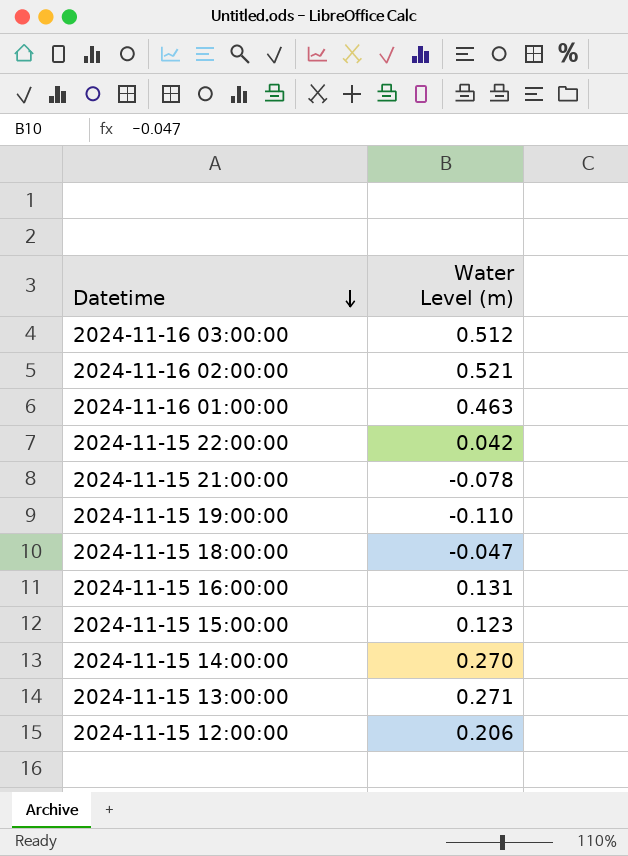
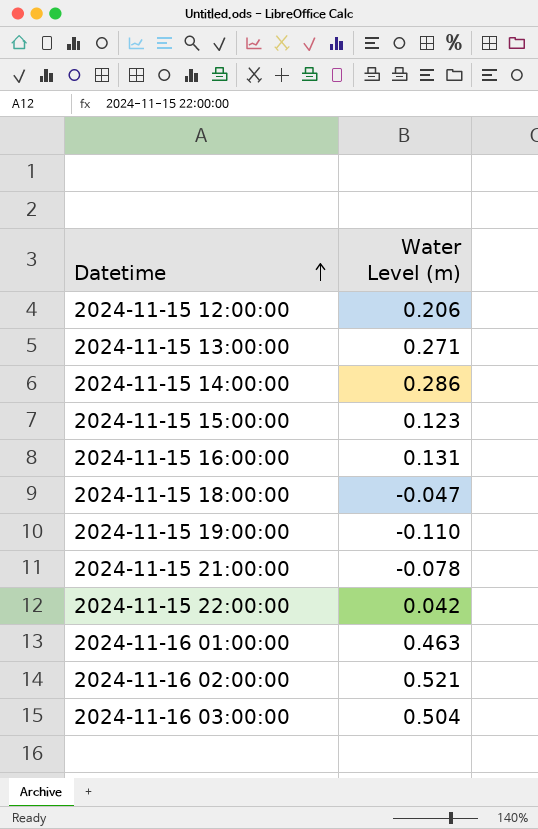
row order: Datetime descending -> Datetime ascending
2024-11-15 14:00:00 | Water Level (m): 0.270 -> 0.286
2024-11-16 03:00:00 | Water Level (m): 0.512 -> 0.504

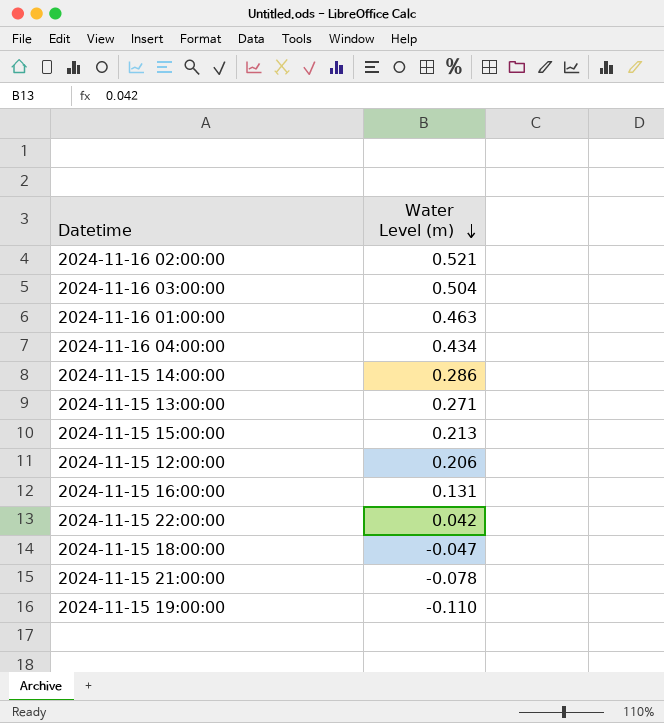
row order: Datetime ascending -> Water Level (m) descending
row 2024-11-16 04:00:00: none -> 0.434
2024-11-15 15:00:00 | Water Level (m): 0.123 -> 0.213

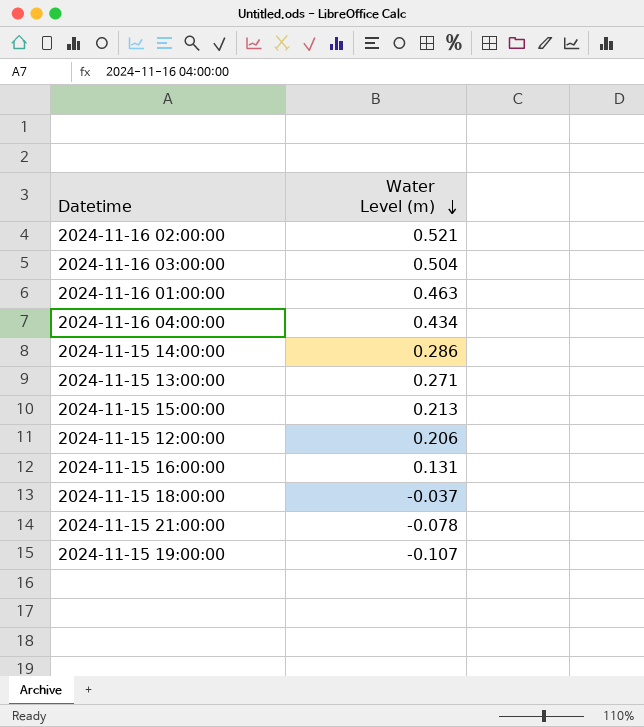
row 2024-11-15 22:00:00: 0.042 -> none
2024-11-15 18:00:00 | Water Level (m): -0.047 -> -0.037
2024-11-15 19:00:00 | Water Level (m): -0.110 -> -0.107

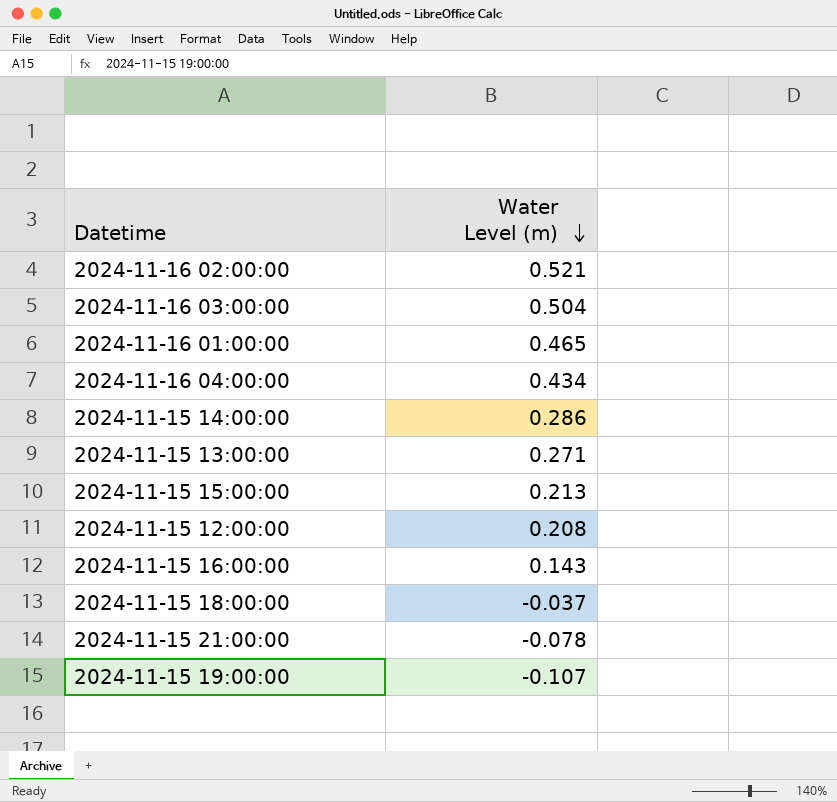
2024-11-16 01:00:00 | Water Level (m): 0.463 -> 0.465
2024-11-15 12:00:00 | Water Level (m): 0.206 -> 0.208
2024-11-15 16:00:00 | Water Level (m): 0.131 -> 0.143

